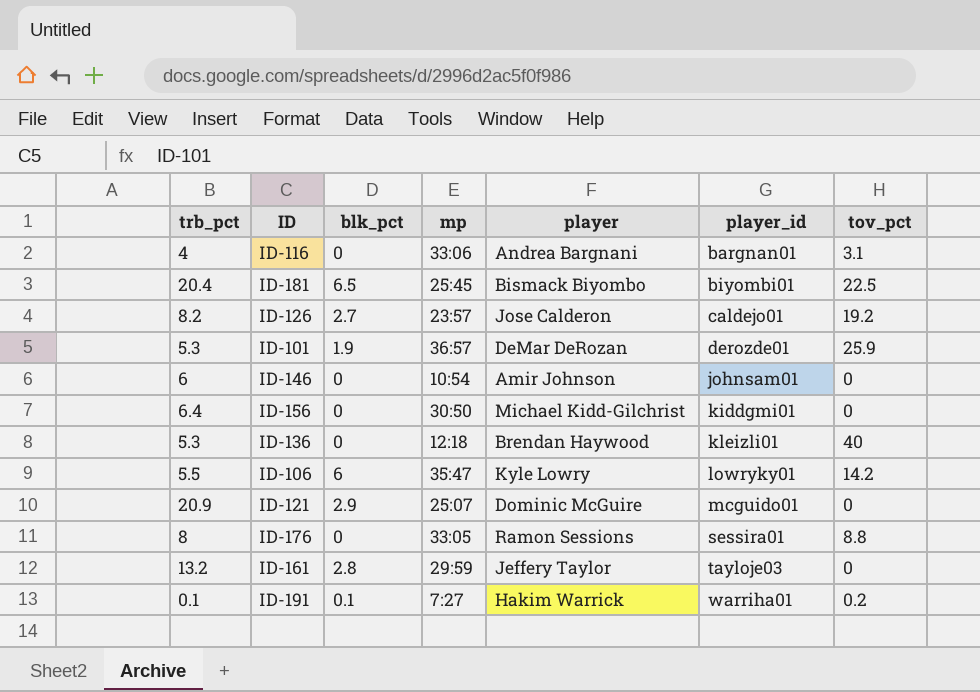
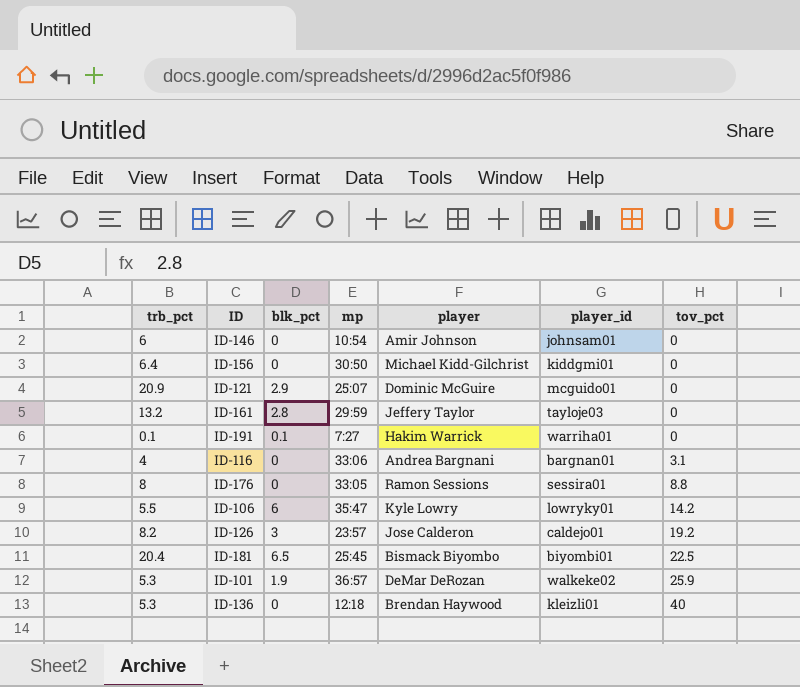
row order: player_id ascending -> tov_pct ascending
ID-191 | tov_pct: 0.2 -> 0
ID-126 | blk_pct: 2.7 -> 3
ID-101 | player_id: derozde01 -> walkeke02

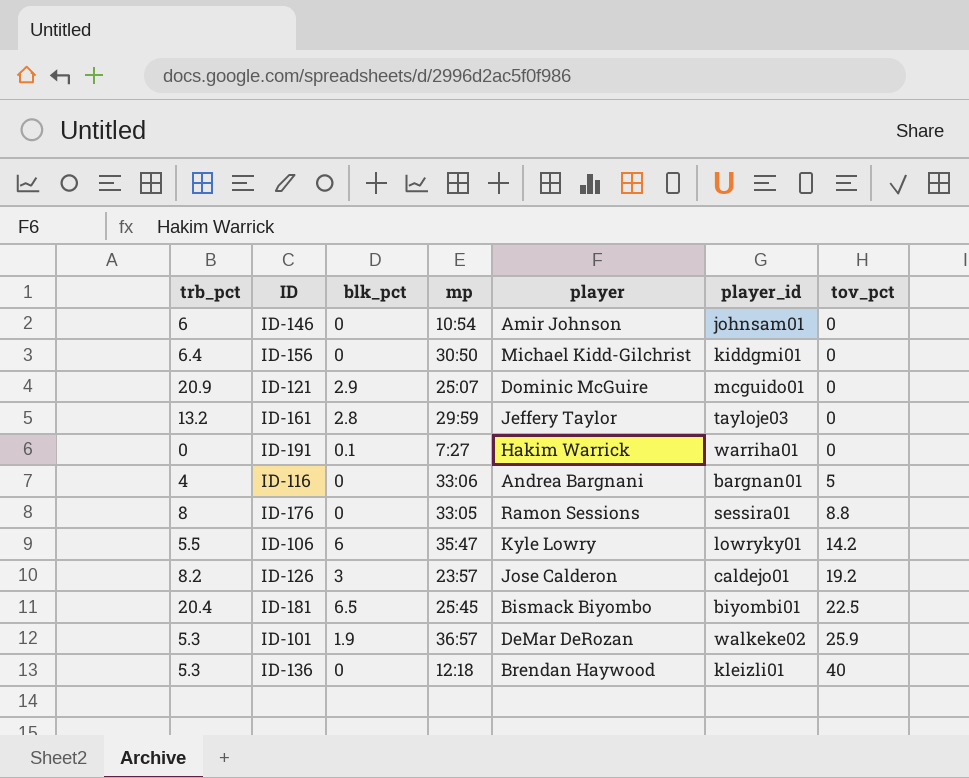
ID-191 | trb_pct: 0.1 -> 0
ID-116 | tov_pct: 3.1 -> 5

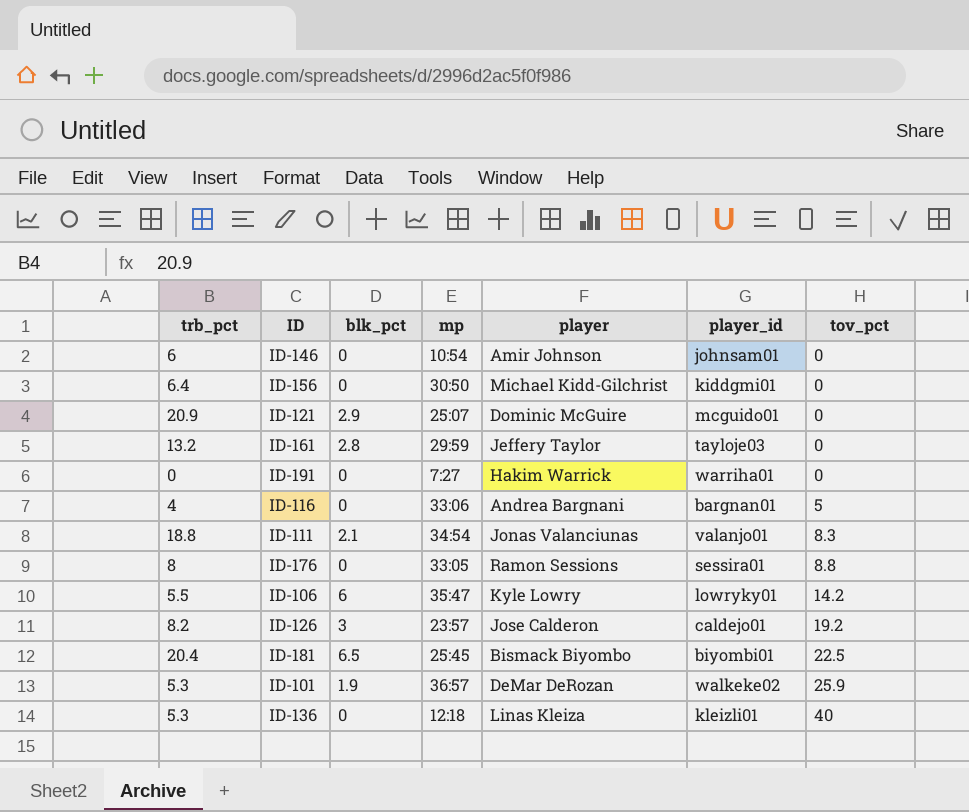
ID-191 | blk_pct: 0.1 -> 0
row ID-111: none -> 18.8 | 2.1 | 34:54 | Jonas Valanciunas | valanjo01 | 8.3
ID-136 | player: Brendan Haywood -> Linas Kleiza

